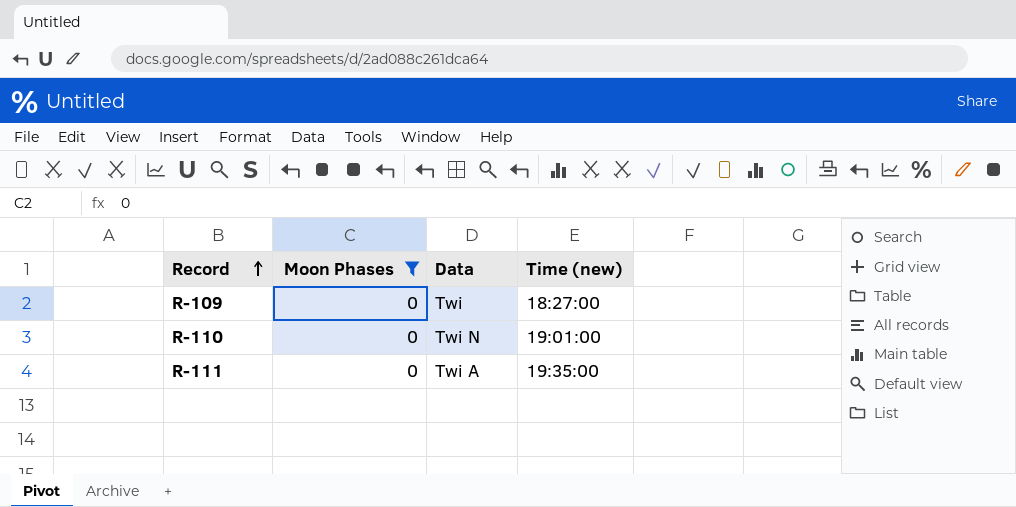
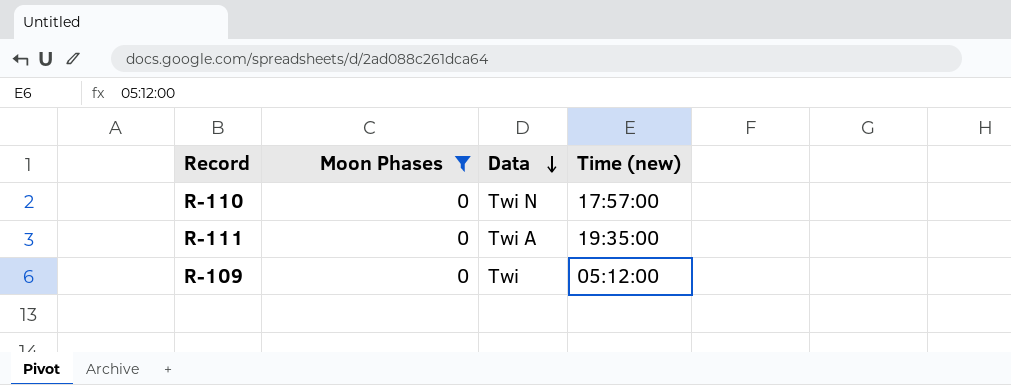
row order: Record ascending -> Data descending
R-110 | Time (new): 19:01:00 -> 17:57:00
R-109 | Time (new): 18:27:00 -> 05:12:00

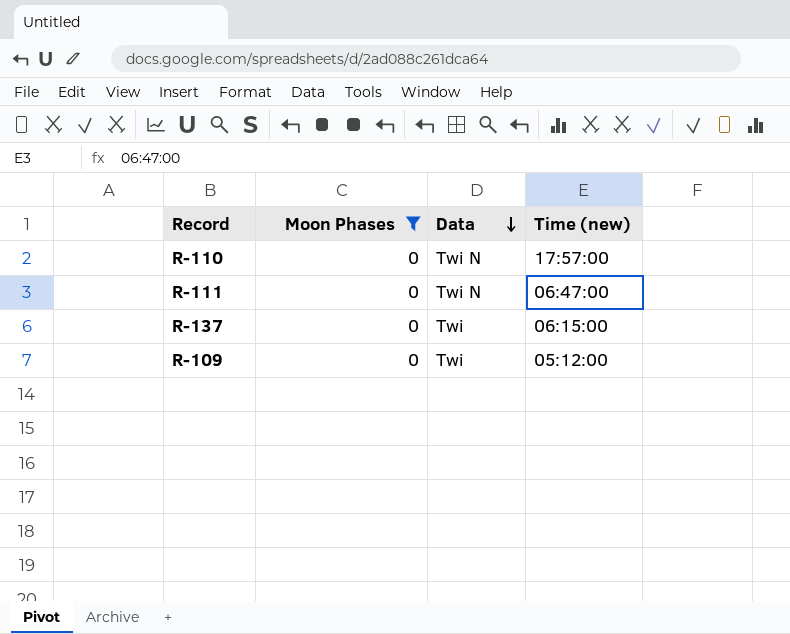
R-111 | Data: Twi A -> Twi N
R-111 | Time (new): 19:35:00 -> 06:47:00
row R-137: none -> 0 | Twi | 06:15:00

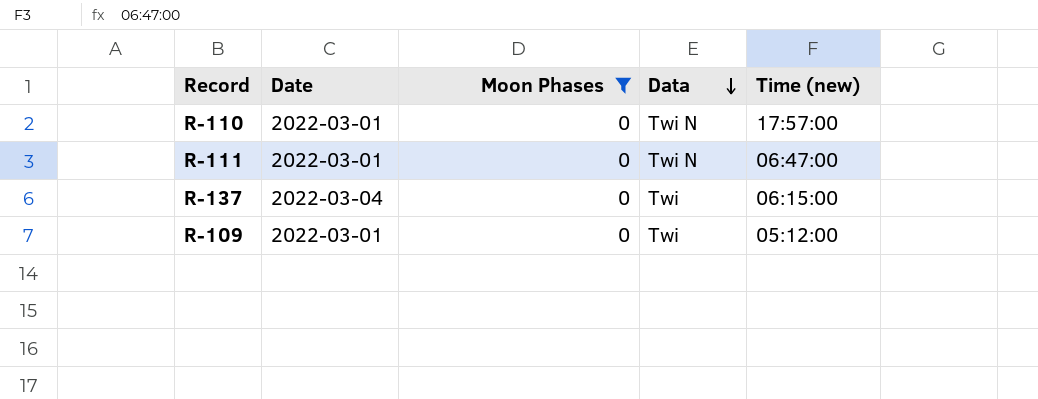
column Date | position: none -> 2

